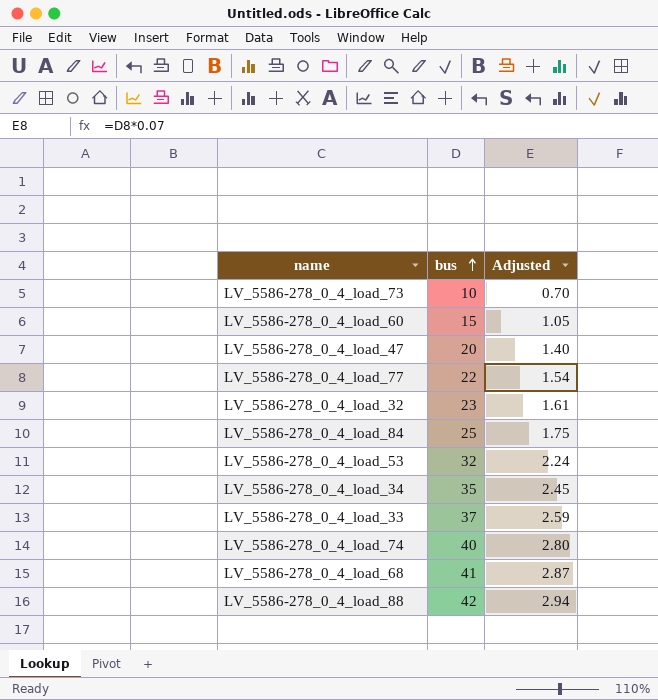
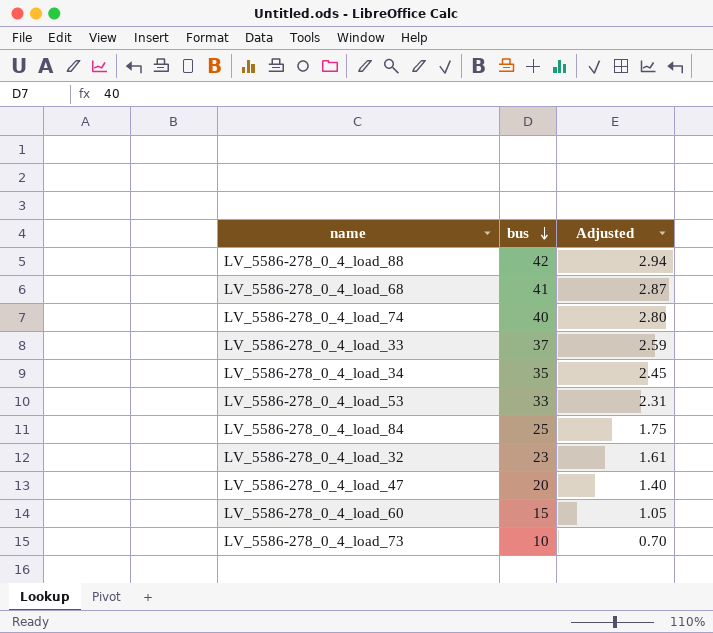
row order: bus ascending -> bus descending
row LV_5586-278_0_4_load_77: 22 | 1.54 -> none
LV_5586-278_0_4_load_53 | bus: 32 -> 33
LV_5586-278_0_4_load_53 | Adjusted: 2.24 -> 2.31

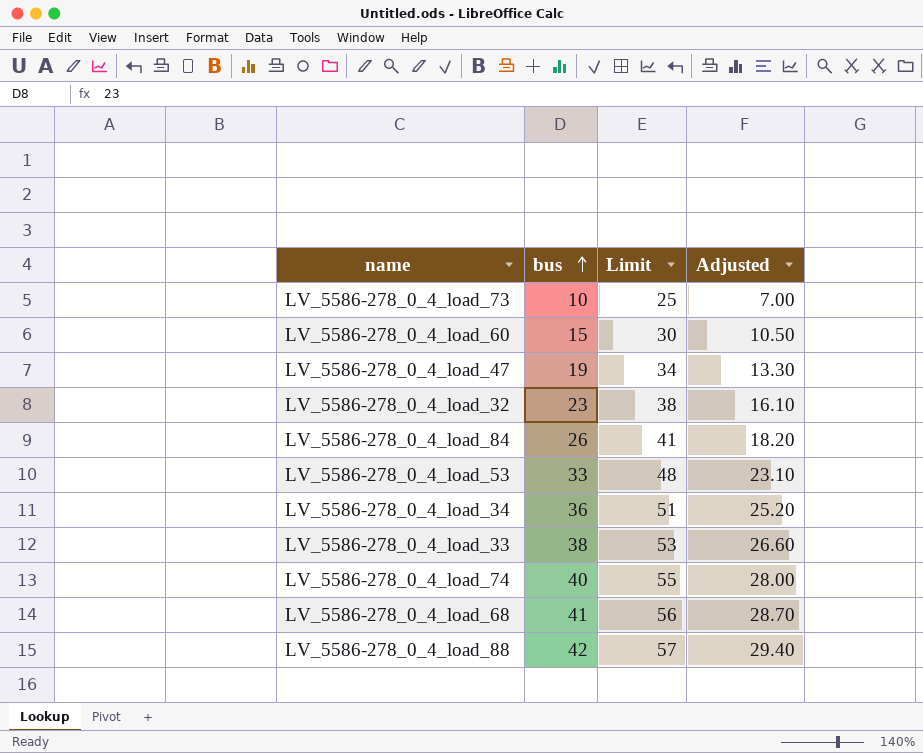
row order: bus descending -> bus ascending
column Limit | formula: none -> [bus] + 15
column Adjusted | formula: [bus] * 0.07 -> [bus] * 0.7
LV_5586-278_0_4_load_47 | bus: 20 -> 19
LV_5586-278_0_4_load_84 | bus: 25 -> 26
LV_5586-278_0_4_load_34 | bus: 35 -> 36
LV_5586-278_0_4_load_33 | bus: 37 -> 38

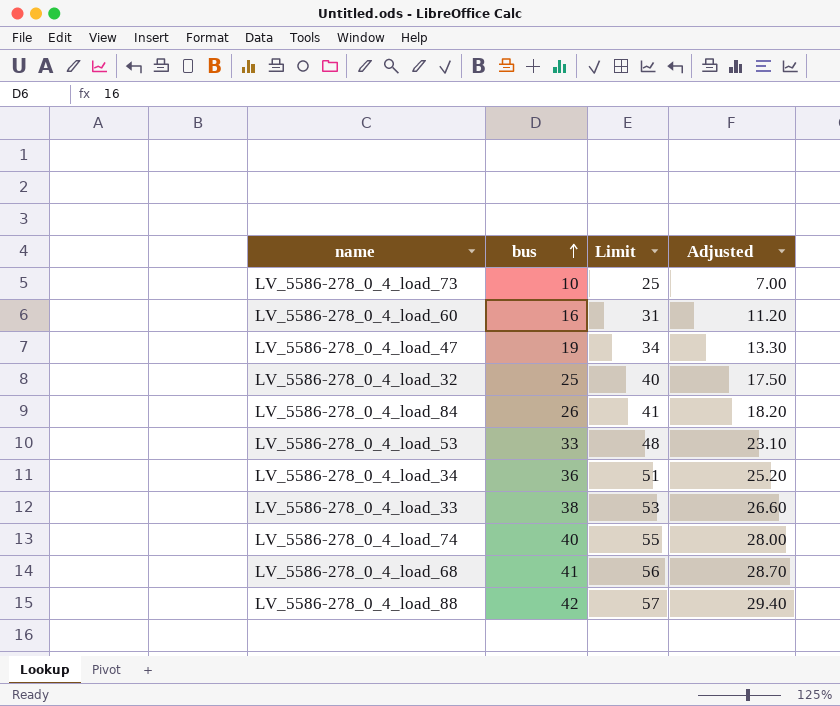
LV_5586-278_0_4_load_60 | bus: 15 -> 16
LV_5586-278_0_4_load_60 | Limit: 30 -> 31
LV_5586-278_0_4_load_60 | Adjusted: 10.50 -> 11.20
LV_5586-278_0_4_load_32 | bus: 23 -> 25
LV_5586-278_0_4_load_32 | Limit: 38 -> 40
LV_5586-278_0_4_load_32 | Adjusted: 16.10 -> 17.50

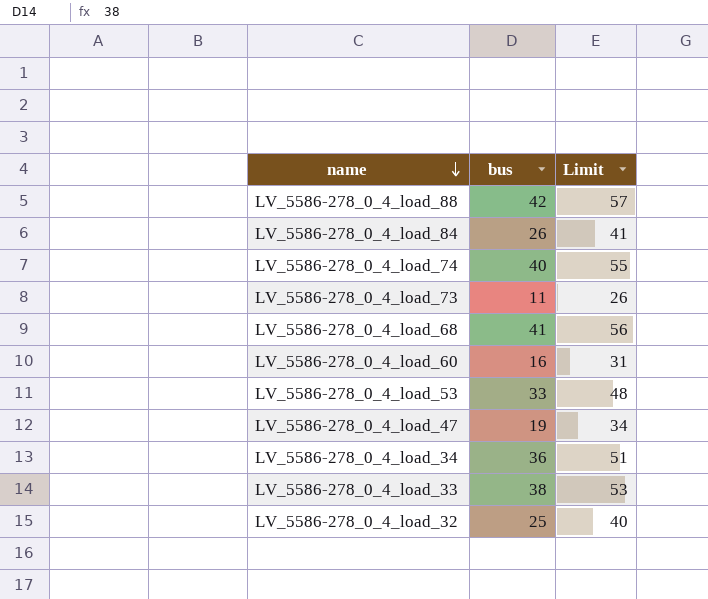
row order: bus ascending -> name descending
column Adjusted | formula: [bus] * 0.7 -> none
LV_5586-278_0_4_load_73 | bus: 10 -> 11
LV_5586-278_0_4_load_73 | Limit: 25 -> 26

